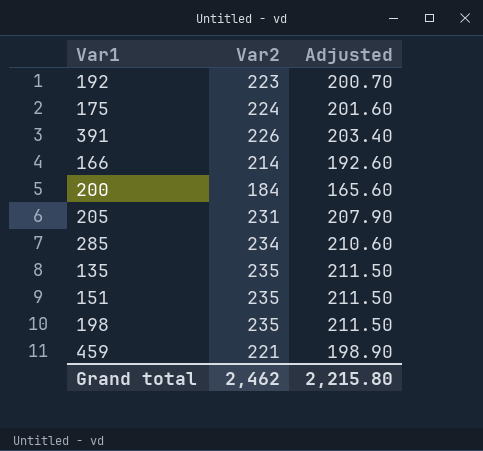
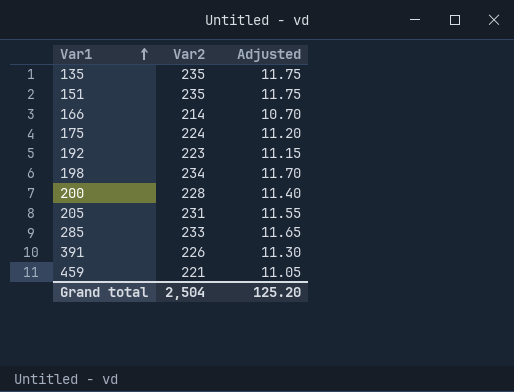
row order: none -> Var1 ascending
column Adjusted | formula: [Var2] * 0.9 -> [Var2] * 0.05
198 | Var2: 235 -> 234
200 | Var2: 184 -> 228
285 | Var2: 234 -> 233
Grand total | Var2: 2,462 -> 2,504
Grand total | Adjusted: 2,215.80 -> 125.20

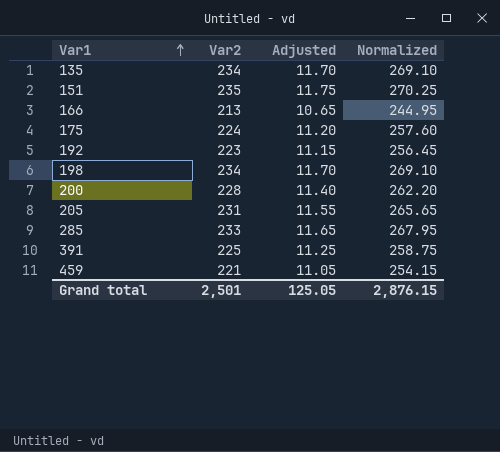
column Normalized | formula: none -> [Var2] * 1.15
135 | Var2: 235 -> 234
135 | Adjusted: 11.75 -> 11.70
166 | Var2: 214 -> 213
166 | Adjusted: 10.70 -> 10.65
391 | Var2: 226 -> 225
391 | Adjusted: 11.30 -> 11.25
Grand total | Var2: 2,504 -> 2,501
Grand total | Adjusted: 125.20 -> 125.05

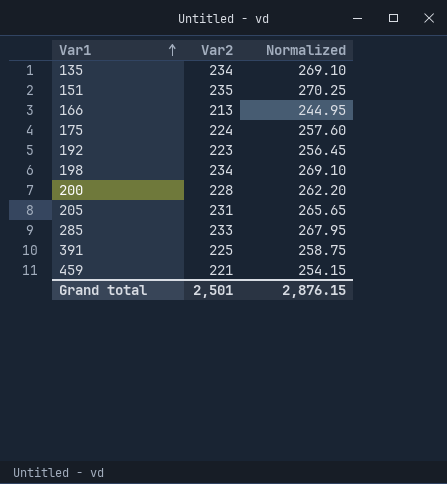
column Adjusted | formula: [Var2] * 0.05 -> none

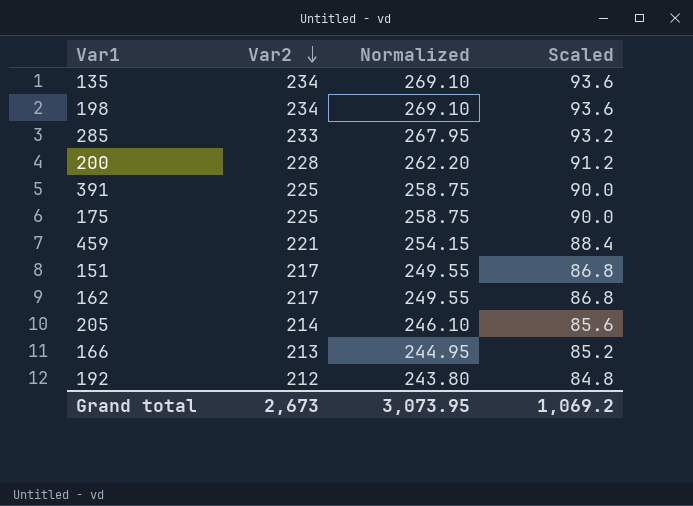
row order: Var1 ascending -> Var2 descending
column Scaled | formula: none -> [Var2] * 0.4
175 | Var2: 224 -> 225
175 | Normalized: 257.60 -> 258.75
151 | Var2: 235 -> 217
151 | Normalized: 270.25 -> 249.55
row 162: none -> 217 | 249.55 | 86.8
205 | Var2: 231 -> 214
205 | Normalized: 265.65 -> 246.10
192 | Var2: 223 -> 212
192 | Normalized: 256.45 -> 243.80
Grand total | Var2: 2,501 -> 2,673
Grand total | Normalized: 2,876.15 -> 3,073.95

